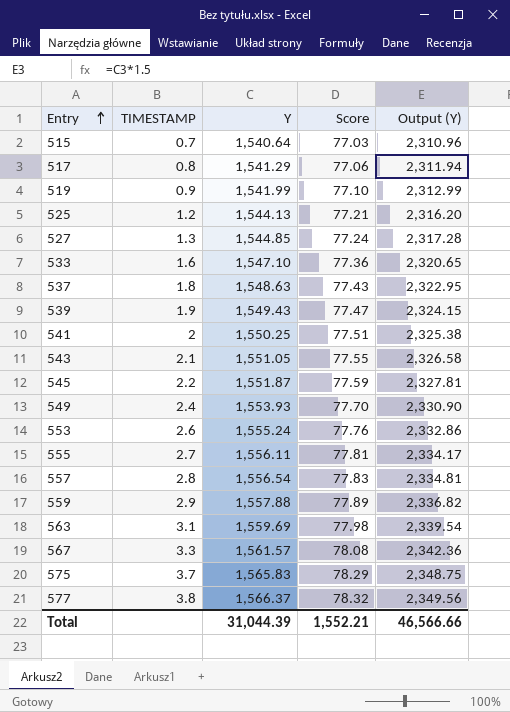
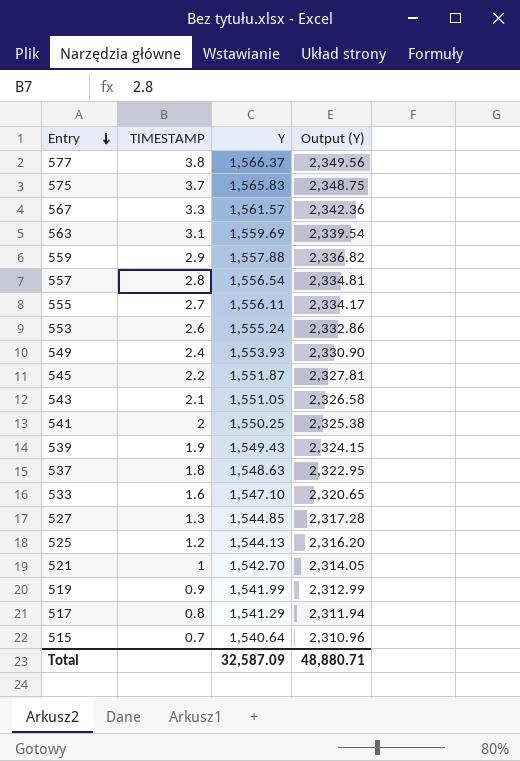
row order: Entry ascending -> Entry descending
column Score | formula: [Y] * 0.05 -> none
row 521: none -> 1 | 1,542.70 | 2,314.05
Total | Y: 31,044.39 -> 32,587.09
Total | Output (Y): 46,566.66 -> 48,880.71

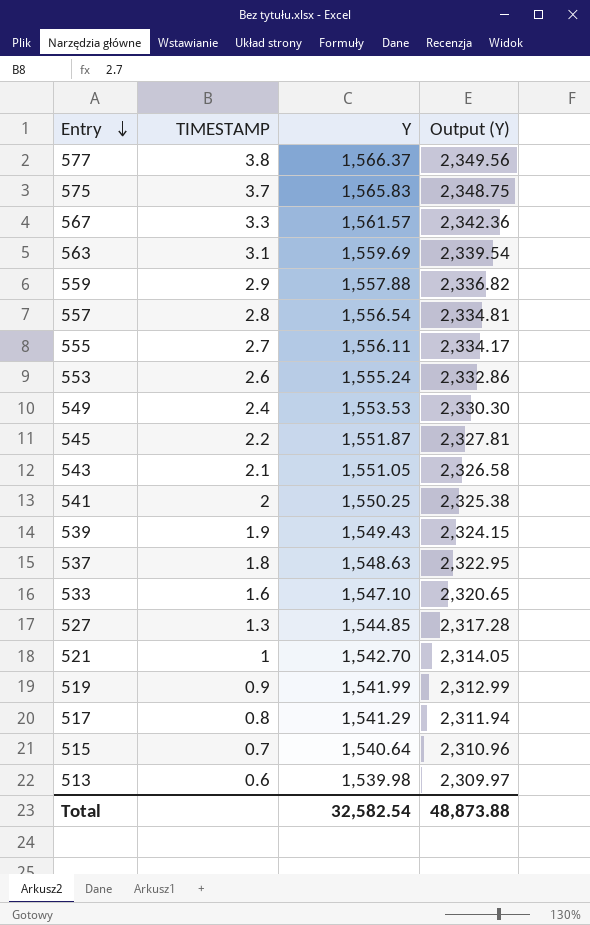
row 525: 1.2 | 1,544.13 | 2,316.20 -> none
549 | Y: 1,553.93 -> 1,553.53
549 | Output (Y): 2,330.90 -> 2,330.30
row 513: none -> 0.6 | 1,539.98 | 2,309.97
Total | Y: 32,587.09 -> 32,582.54
Total | Output (Y): 48,880.71 -> 48,873.88

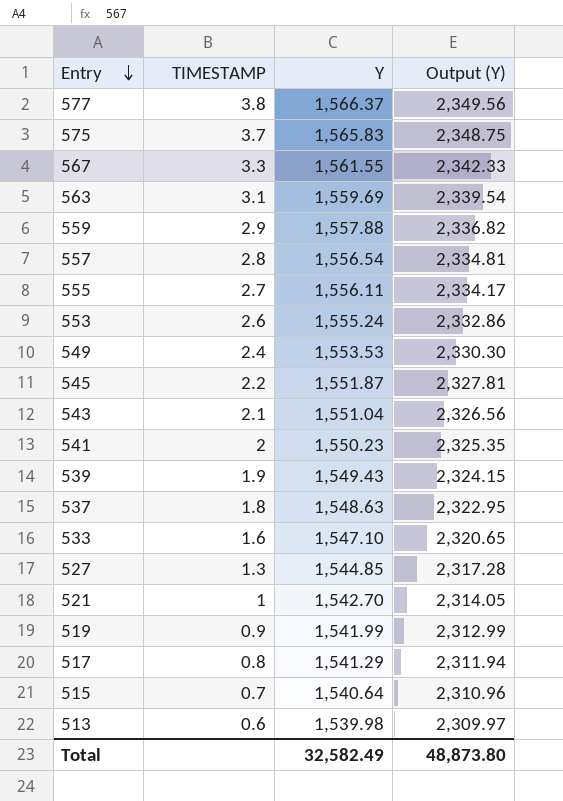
567 | Y: 1,561.57 -> 1,561.55
567 | Output (Y): 2,342.36 -> 2,342.33
543 | Y: 1,551.05 -> 1,551.04
543 | Output (Y): 2,326.58 -> 2,326.56
541 | Y: 1,550.25 -> 1,550.23
541 | Output (Y): 2,325.38 -> 2,325.35
Total | Y: 32,582.54 -> 32,582.49
Total | Output (Y): 48,873.88 -> 48,873.80

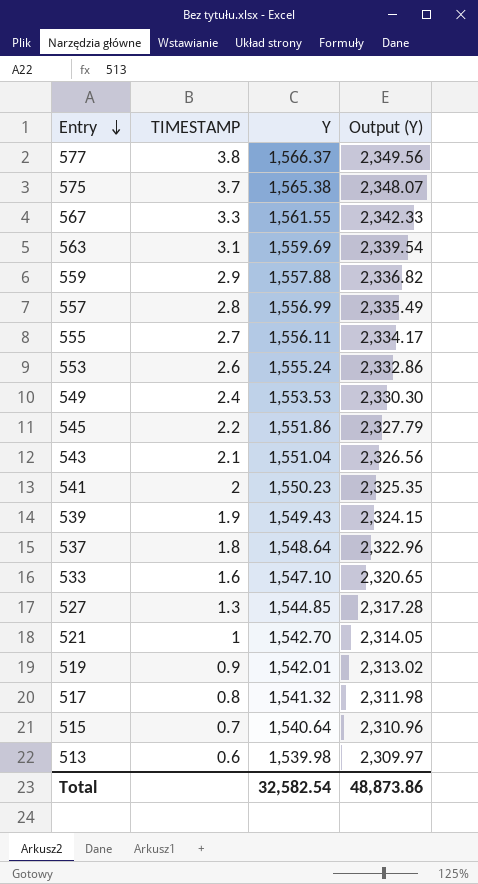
575 | Y: 1,565.83 -> 1,565.38
575 | Output (Y): 2,348.75 -> 2,348.07
557 | Y: 1,556.54 -> 1,556.99
557 | Output (Y): 2,334.81 -> 2,335.49
545 | Y: 1,551.87 -> 1,551.86
545 | Output (Y): 2,327.81 -> 2,327.79
537 | Y: 1,548.63 -> 1,548.64
537 | Output (Y): 2,322.95 -> 2,322.96
519 | Y: 1,541.99 -> 1,542.01
519 | Output (Y): 2,312.99 -> 2,313.02
517 | Y: 1,541.29 -> 1,541.32
517 | Output (Y): 2,311.94 -> 2,311.98
Total | Y: 32,582.49 -> 32,582.54
Total | Output (Y): 48,873.80 -> 48,873.86

